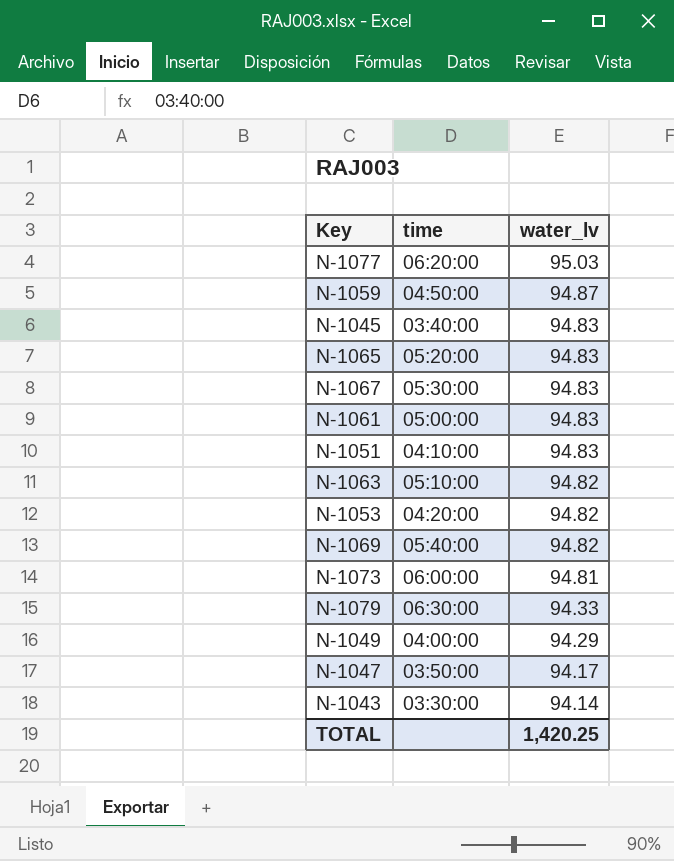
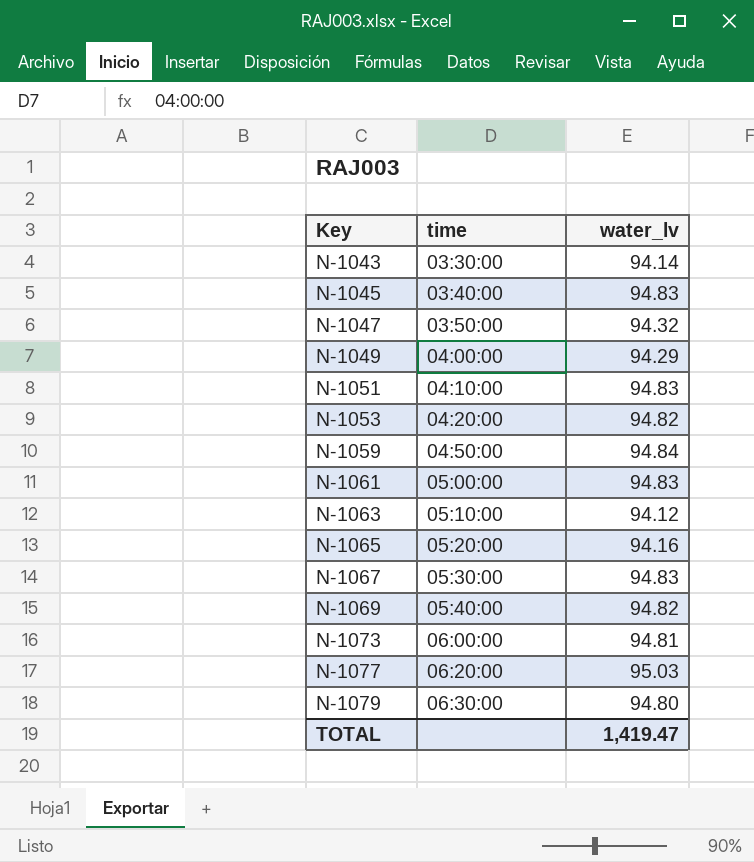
row order: water_lv descending -> Key ascending
N-1047 | water_lv: 94.17 -> 94.32
N-1059 | water_lv: 94.87 -> 94.84
N-1063 | water_lv: 94.82 -> 94.12
N-1065 | water_lv: 94.83 -> 94.16
N-1079 | water_lv: 94.33 -> 94.80
TOTAL | water_lv: 1,420.25 -> 1,419.47

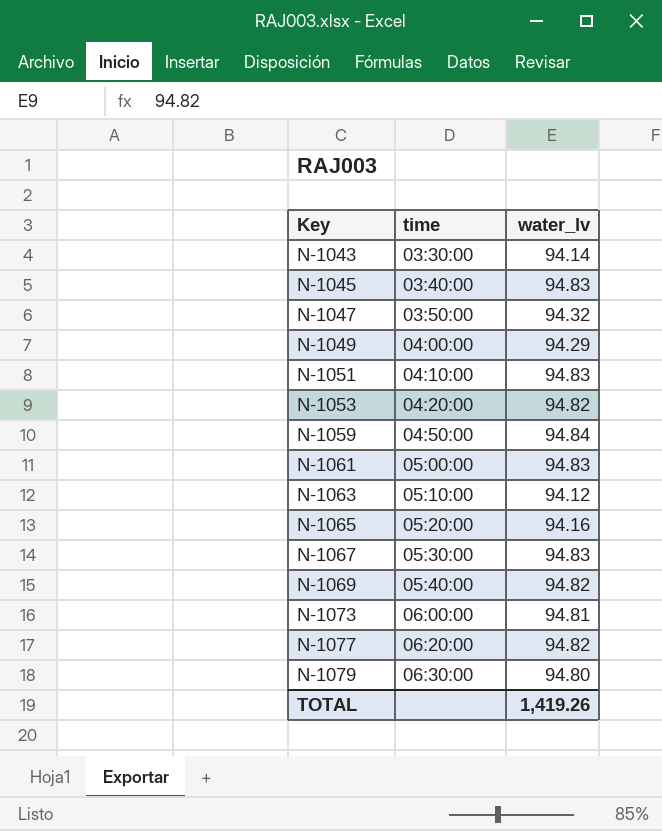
N-1077 | water_lv: 95.03 -> 94.82
TOTAL | water_lv: 1,419.47 -> 1,419.26

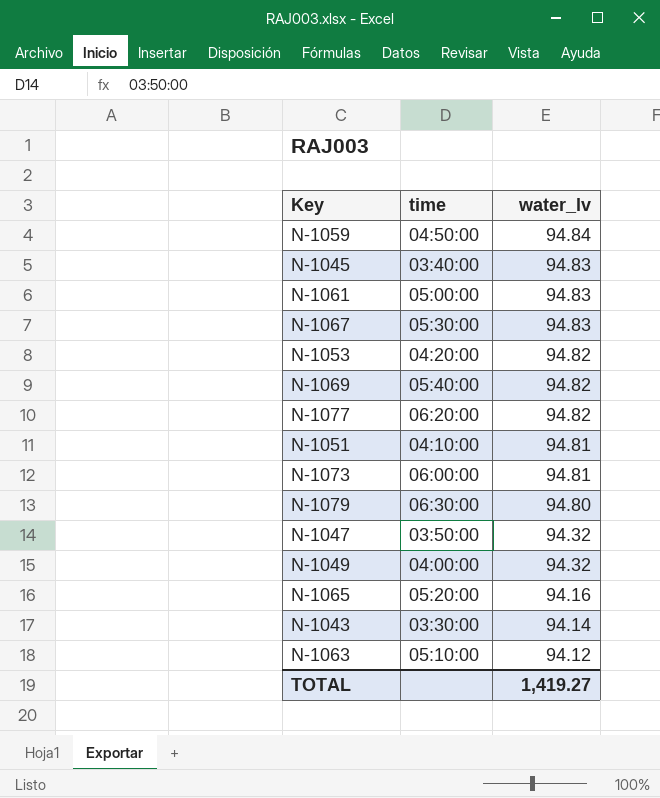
row order: Key ascending -> water_lv descending
N-1051 | water_lv: 94.83 -> 94.81
N-1049 | water_lv: 94.29 -> 94.32
TOTAL | water_lv: 1,419.26 -> 1,419.27

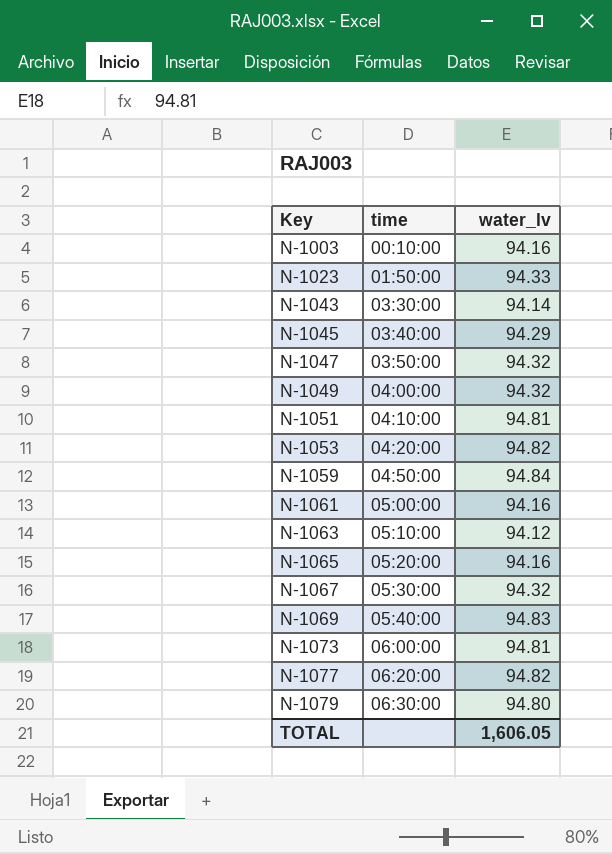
row order: water_lv descending -> Key ascending
row N-1003: none -> 00:10:00 | 94.16
row N-1023: none -> 01:50:00 | 94.33
N-1045 | water_lv: 94.83 -> 94.29
N-1061 | water_lv: 94.83 -> 94.16
N-1067 | water_lv: 94.83 -> 94.32
N-1069 | water_lv: 94.82 -> 94.83
TOTAL | water_lv: 1,419.27 -> 1,606.05

